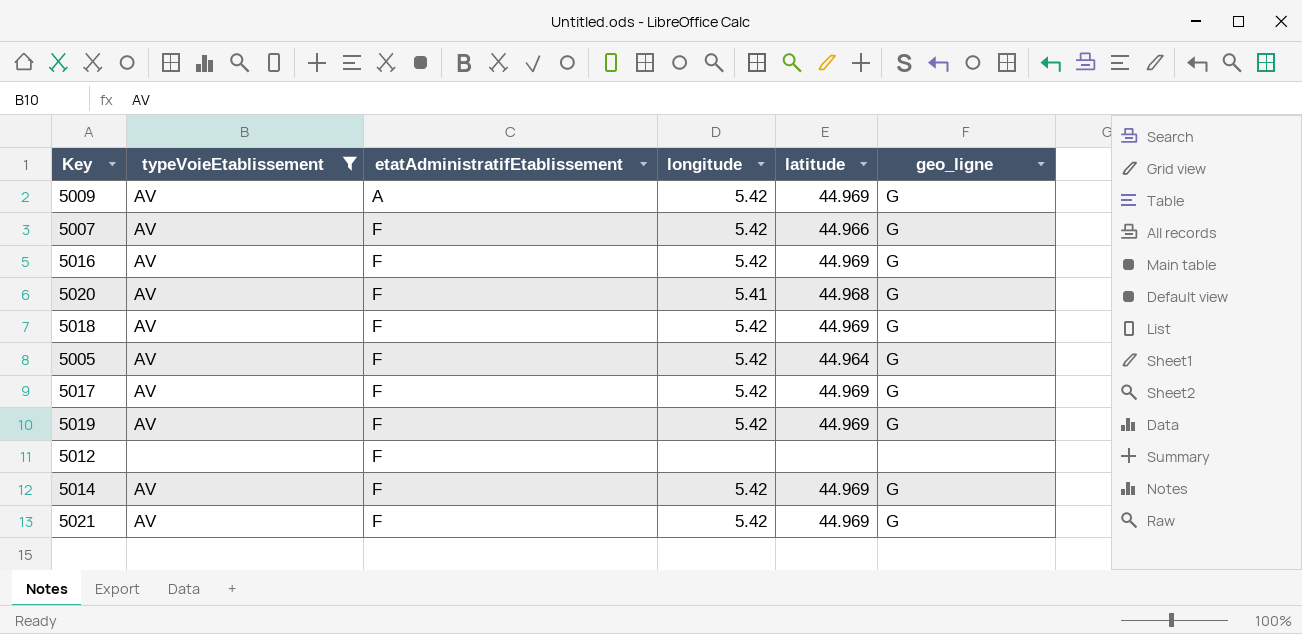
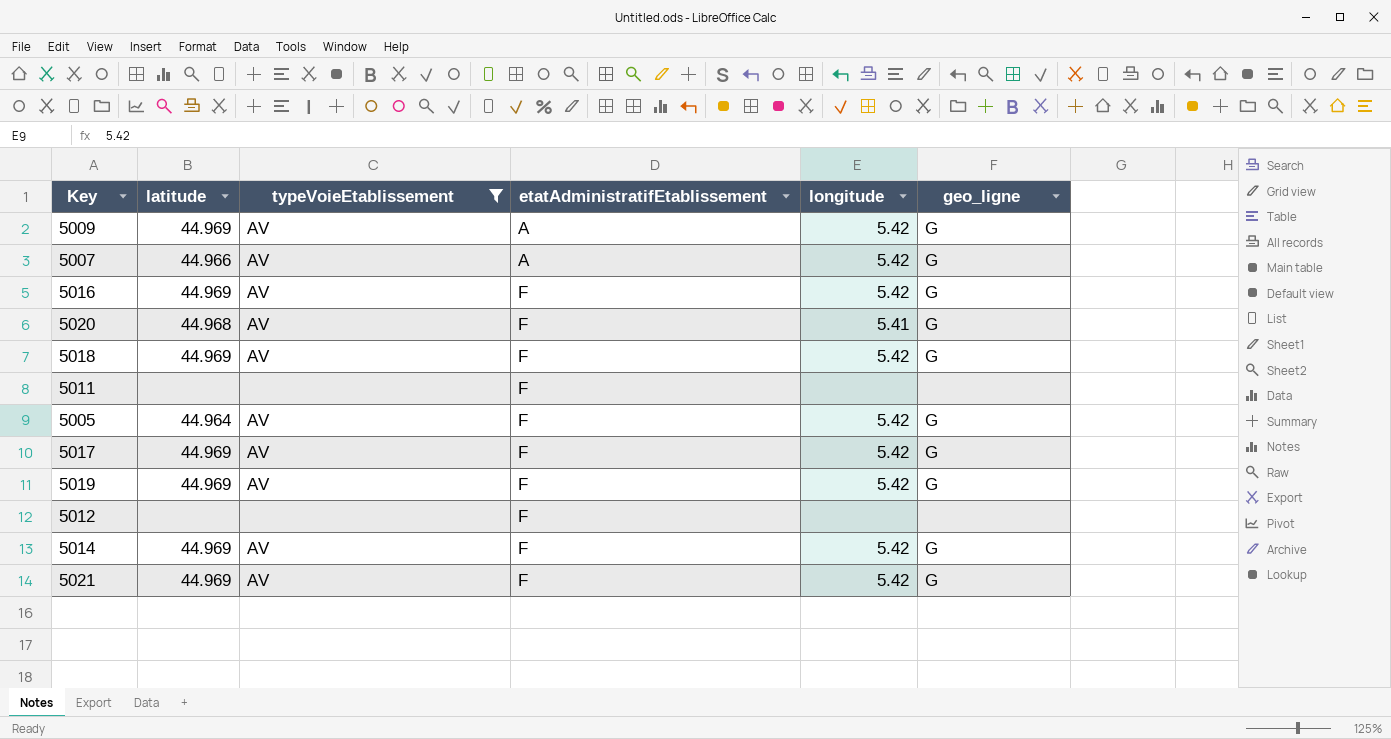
column latitude | position: 5 -> 2
5007 | etatAdministratifEtablissement: F -> A
row 5011: none -> none | none | F | none | none

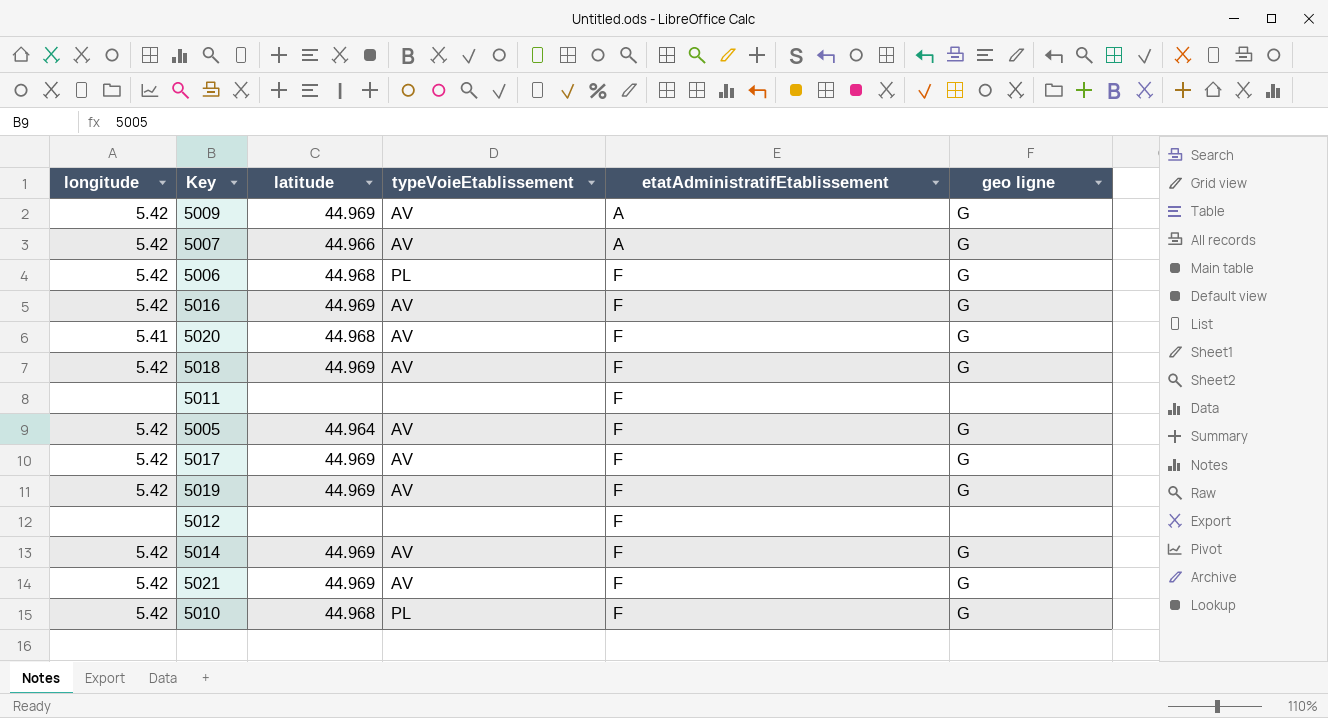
filter: typeVoieEtablissement != PL -> none
column longitude | position: 5 -> 1
column name: geo_ligne -> geo ligne

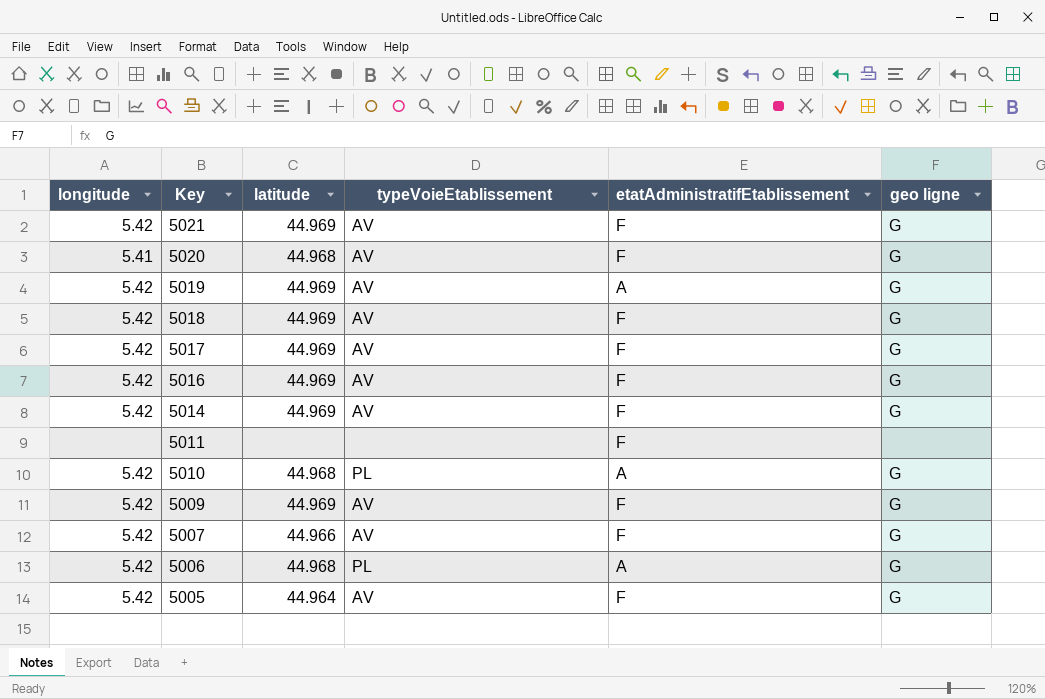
row order: etatAdministratifEtablissement ascending -> Key descending
row 5012: none | none | none | F | none -> none
5019 | etatAdministratifEtablissement: F -> A
5010 | etatAdministratifEtablissement: F -> A
5009 | etatAdministratifEtablissement: A -> F
5007 | etatAdministratifEtablissement: A -> F
5006 | etatAdministratifEtablissement: F -> A

